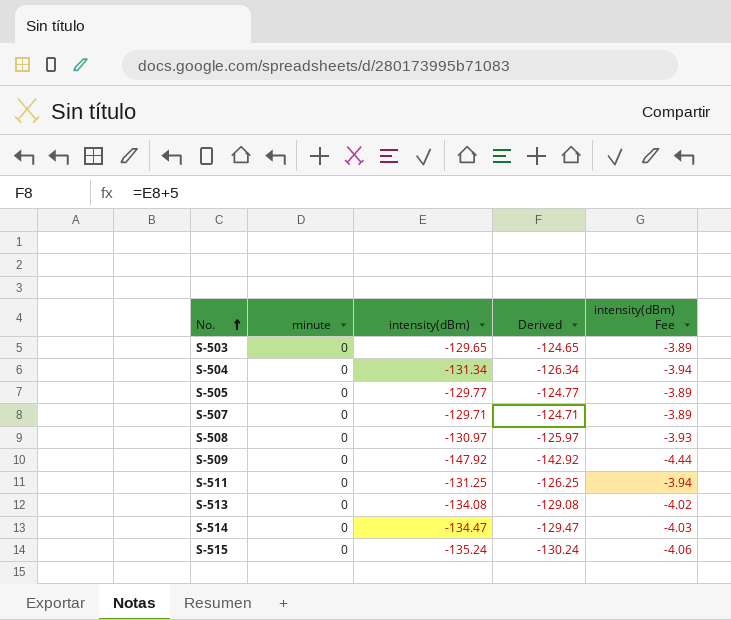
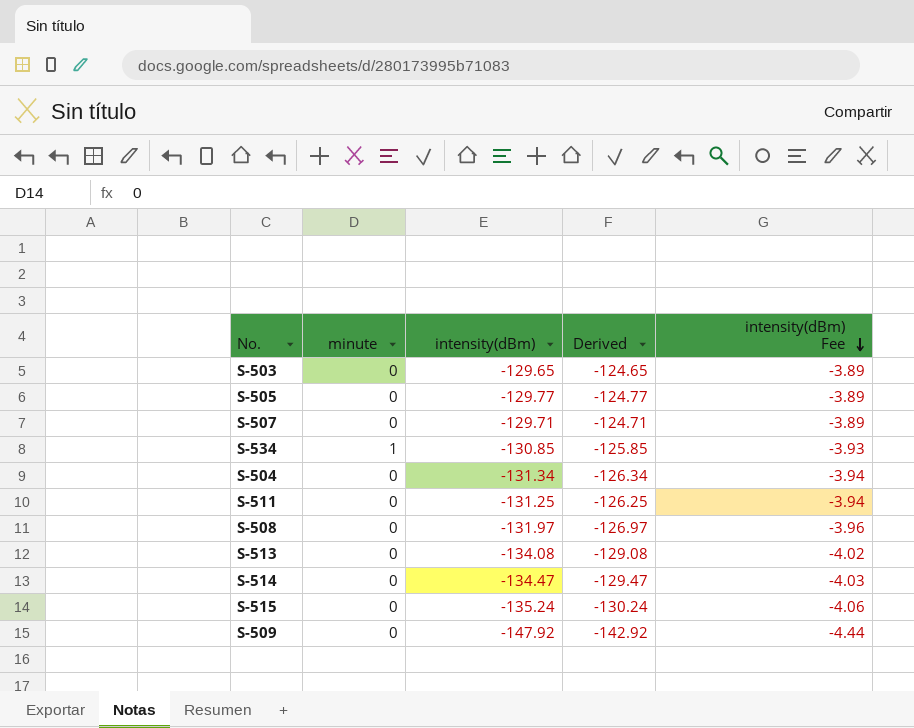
row order: No. ascending -> intensity(dBm) Fee descending
row S-534: none -> 1 | -130.85 | -125.85 | -3.93
S-508 | intensity(dBm): -130.97 -> -131.97
S-508 | Derived: -125.97 -> -126.97
S-508 | intensity(dBm) Fee: -3.93 -> -3.96

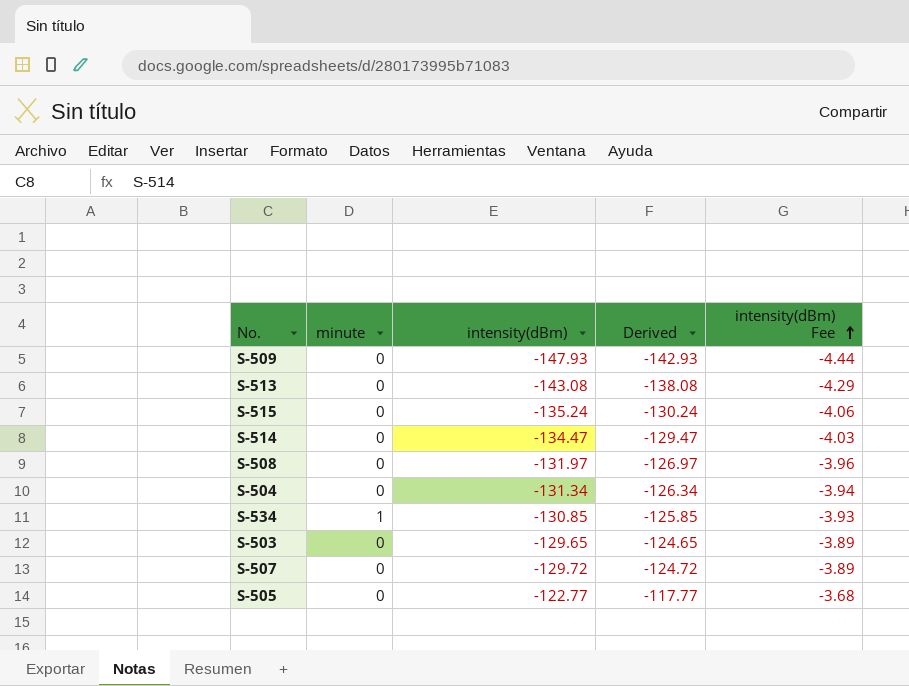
row order: intensity(dBm) Fee descending -> intensity(dBm) Fee ascending
row S-511: 0 | -131.25 | -126.25 | -3.94 -> none
S-509 | intensity(dBm): -147.92 -> -147.93
S-509 | Derived: -142.92 -> -142.93
S-513 | intensity(dBm): -134.08 -> -143.08
S-513 | Derived: -129.08 -> -138.08
S-513 | intensity(dBm) Fee: -4.02 -> -4.29
S-507 | intensity(dBm): -129.71 -> -129.72
S-507 | Derived: -124.71 -> -124.72
S-505 | intensity(dBm): -129.77 -> -122.77
S-505 | Derived: -124.77 -> -117.77
S-505 | intensity(dBm) Fee: -3.89 -> -3.68

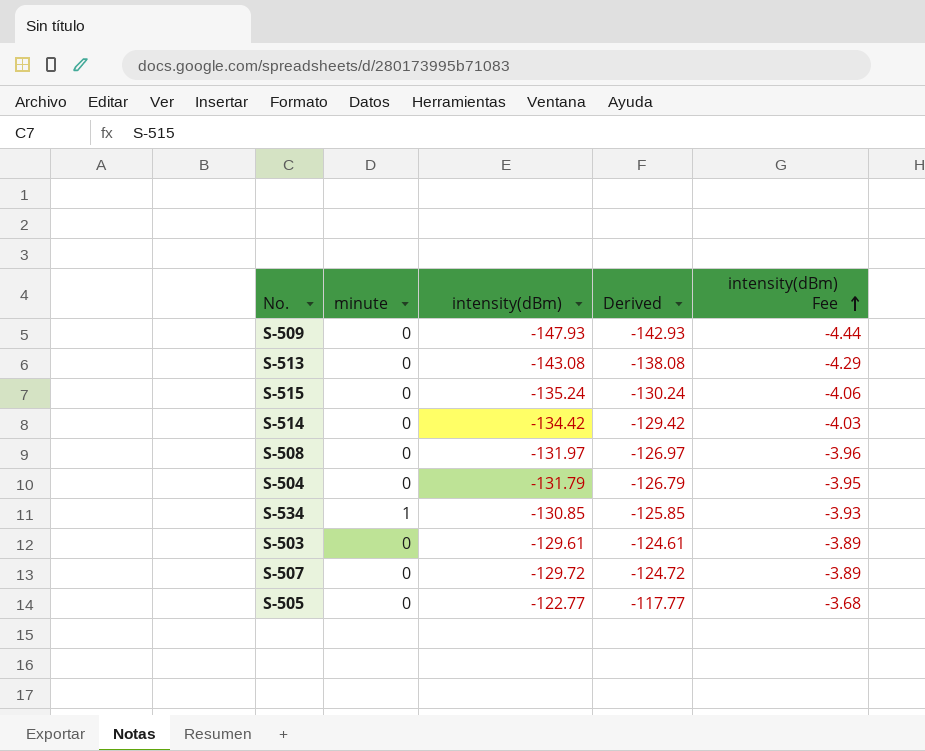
S-514 | intensity(dBm): -134.47 -> -134.42
S-514 | Derived: -129.47 -> -129.42
S-504 | intensity(dBm): -131.34 -> -131.79
S-504 | Derived: -126.34 -> -126.79
S-504 | intensity(dBm) Fee: -3.94 -> -3.95
S-503 | intensity(dBm): -129.65 -> -129.61
S-503 | Derived: -124.65 -> -124.61

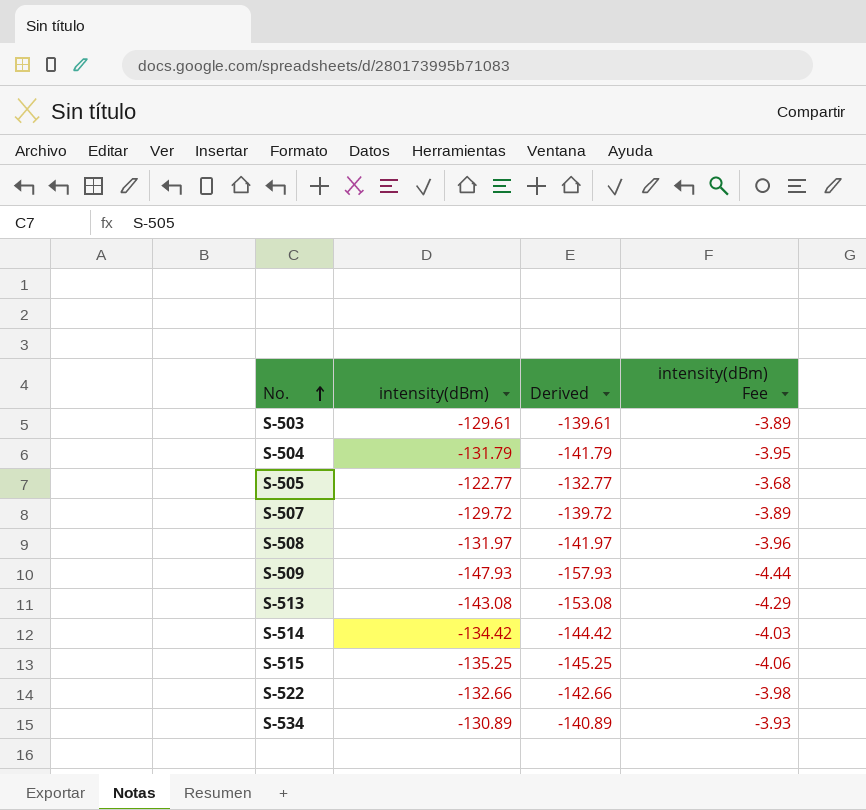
row order: intensity(dBm) Fee ascending -> No. ascending
column minute | position: 2 -> none
column Derived | formula: [intensity(dBm)] + 5 -> [intensity(dBm)] - 10
S-515 | intensity(dBm): -135.24 -> -135.25
row S-522: none -> -132.66 | -142.66 | -3.98
S-534 | intensity(dBm): -130.85 -> -130.89

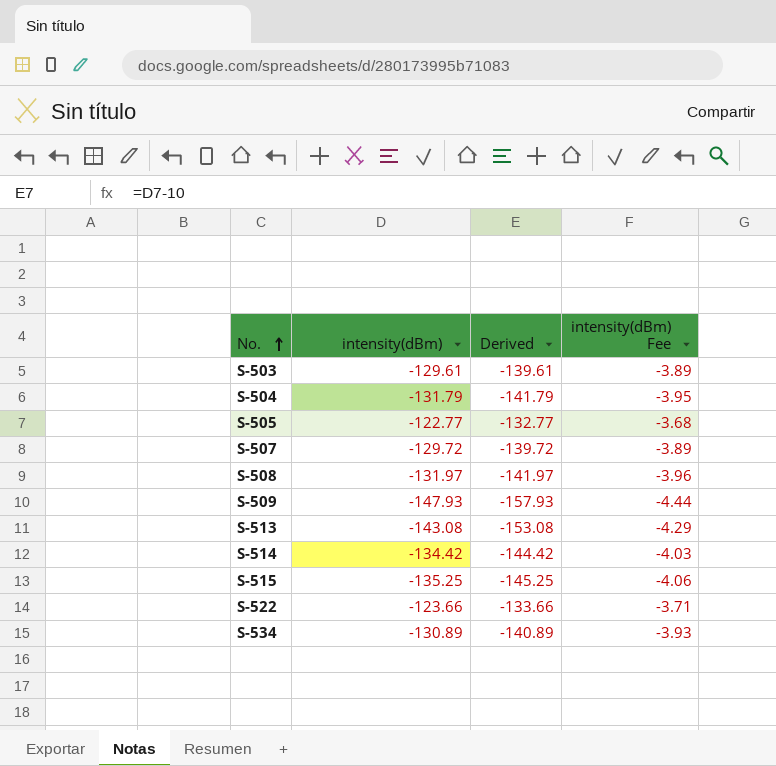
S-522 | intensity(dBm): -132.66 -> -123.66
S-522 | Derived: -142.66 -> -133.66
S-522 | intensity(dBm) Fee: -3.98 -> -3.71

